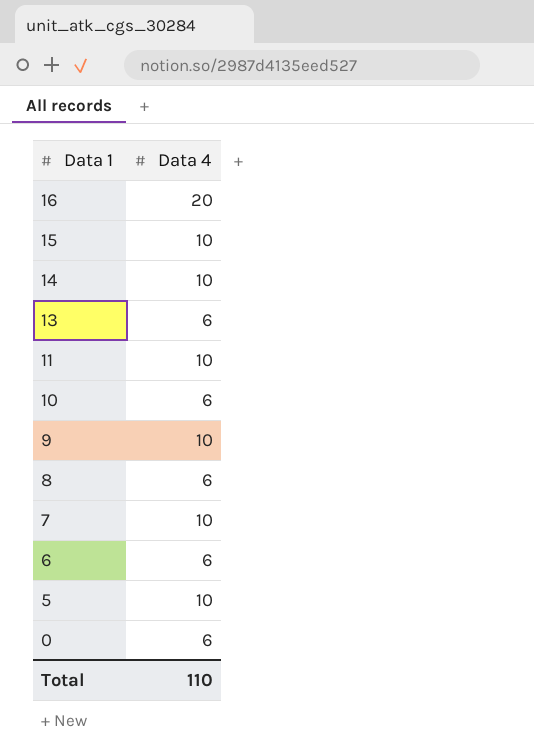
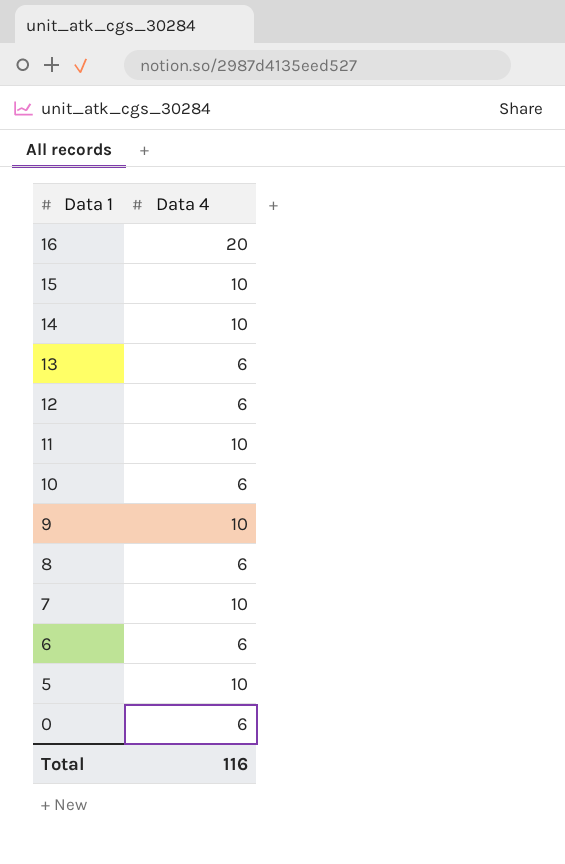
row 12: none -> 6
Total | Data 4: 110 -> 116

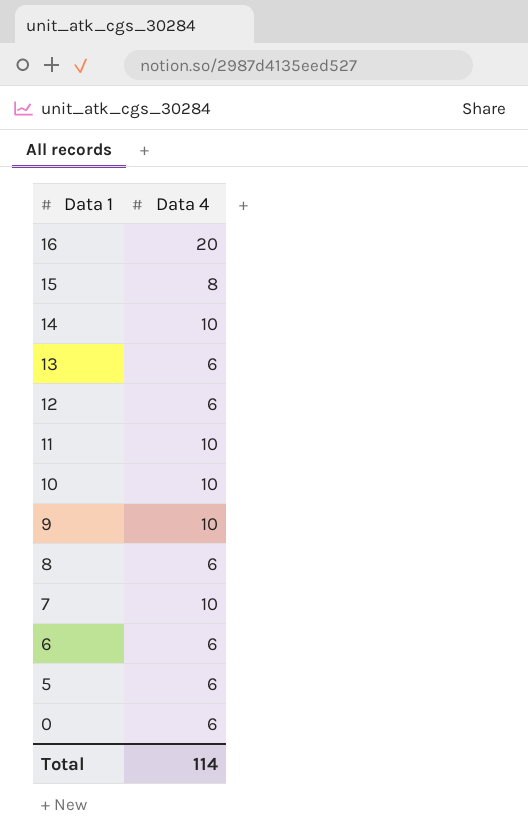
15 | Data 4: 10 -> 8
10 | Data 4: 6 -> 10
5 | Data 4: 10 -> 6
Total | Data 4: 116 -> 114

